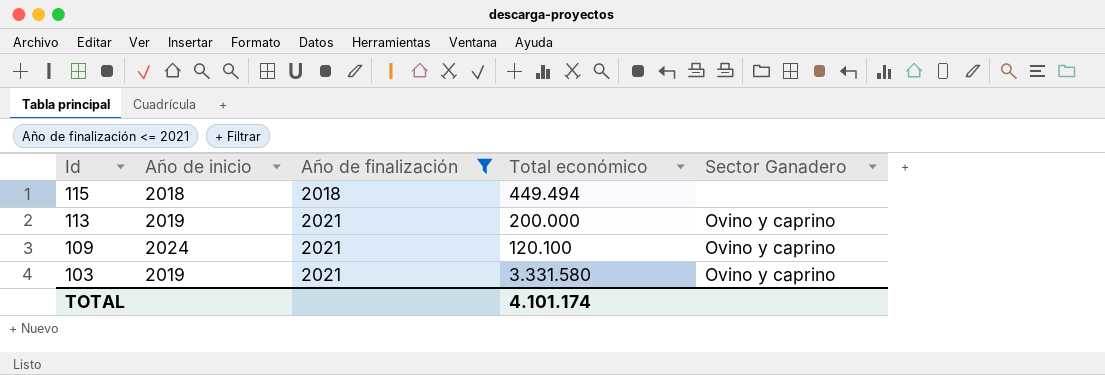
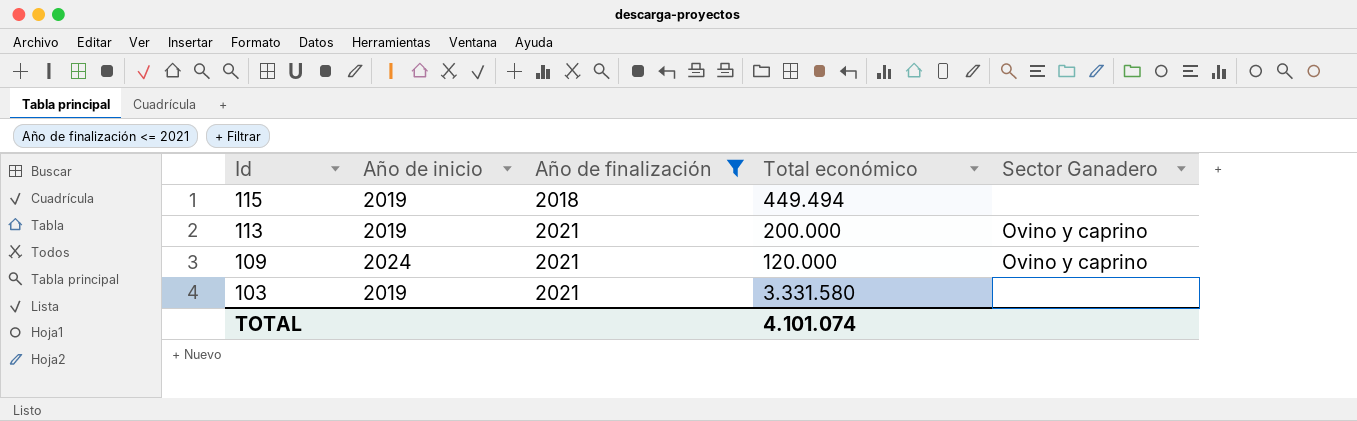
115 | Año de inicio: 2018 -> 2019
109 | Total económico: 120.100 -> 120.000
103 | Sector Ganadero: Ovino y caprino -> none
TOTAL | Total económico: 4.101.174 -> 4.101.074

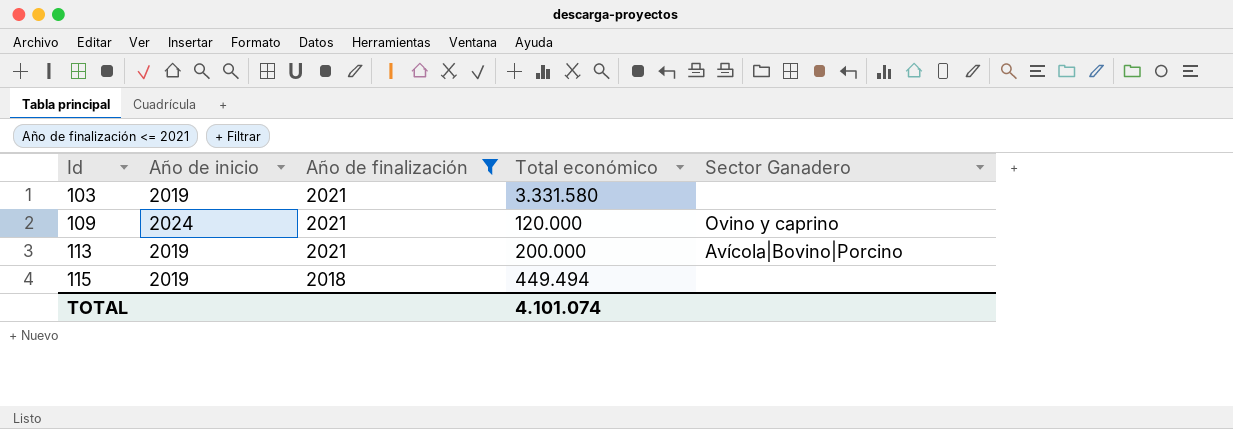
row order: Id descending -> Id ascending
113 | Sector Ganadero: Ovino y caprino -> Avícola|Bovino|Porcino

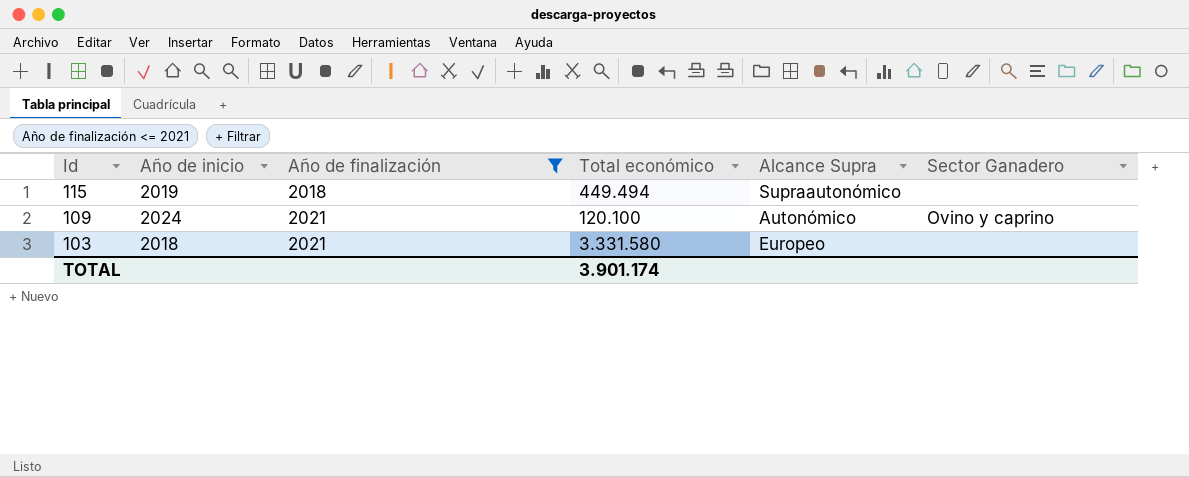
row order: Id ascending -> Id descending
column Alcance Supra | position: none -> 5
row 113: 2019 | 2021 | 200.000 | Avícola|Bovino|Porcino -> none
109 | Total económico: 120.000 -> 120.100
103 | Año de inicio: 2019 -> 2018
TOTAL | Total económico: 4.101.074 -> 3.901.174

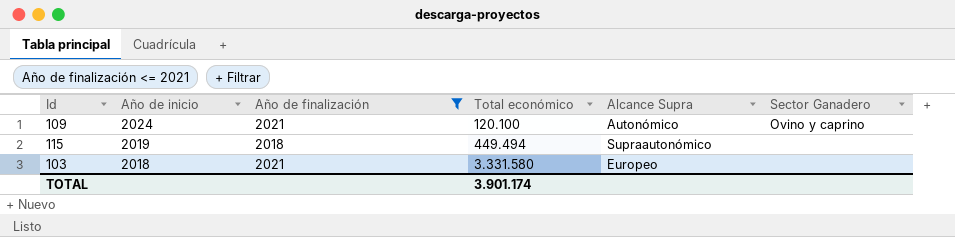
row order: Id descending -> Año de inicio descending

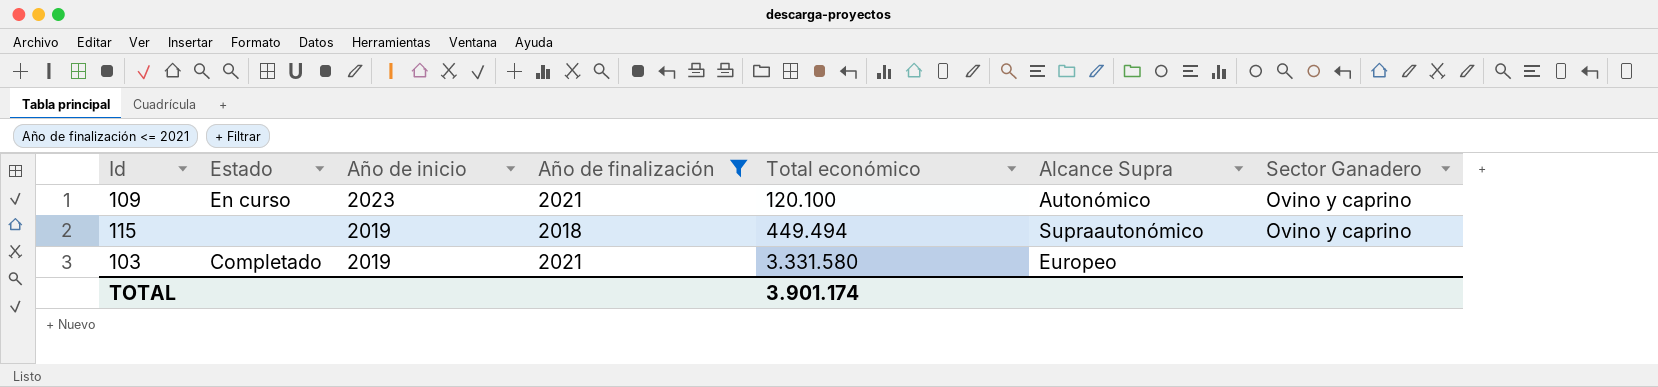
column Estado | position: none -> 2
109 | Año de inicio: 2024 -> 2023
115 | Sector Ganadero: none -> Ovino y caprino
103 | Año de inicio: 2018 -> 2019

